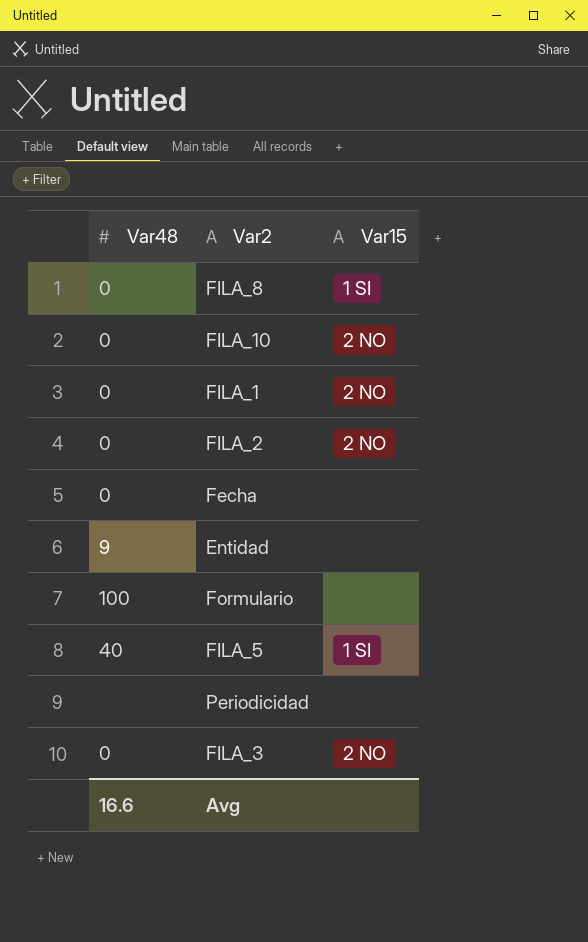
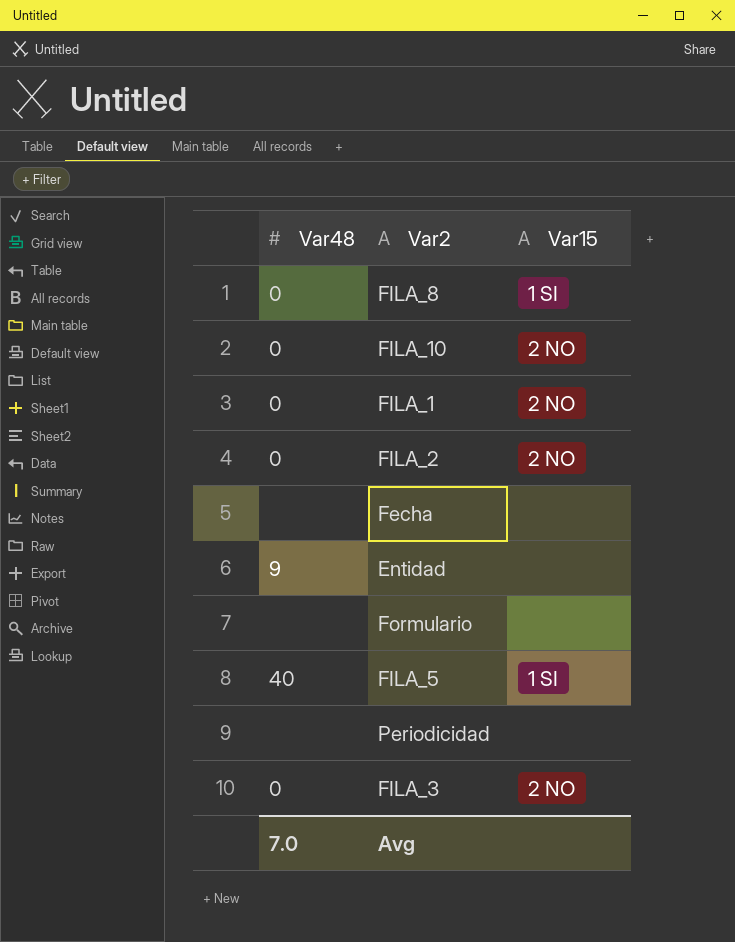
Fecha | Var48: 0 -> none
Formulario | Var48: 100 -> none
Avg | Var48: 16.6 -> 7.0

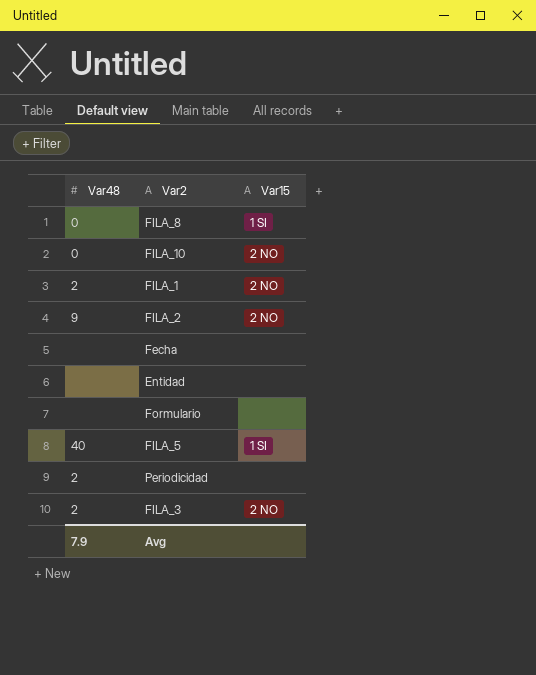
FILA_1 | Var48: 0 -> 2
FILA_2 | Var48: 0 -> 9
Entidad | Var48: 9 -> none
Periodicidad | Var48: none -> 2
FILA_3 | Var48: 0 -> 2
Avg | Var48: 7.0 -> 7.9

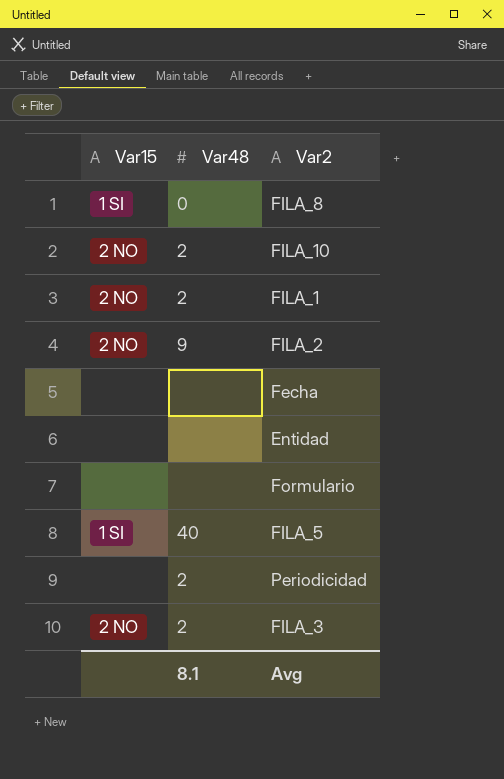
column Var15 | position: 3 -> 1
FILA_10 | Var48: 0 -> 2
Avg | Var48: 7.9 -> 8.1

